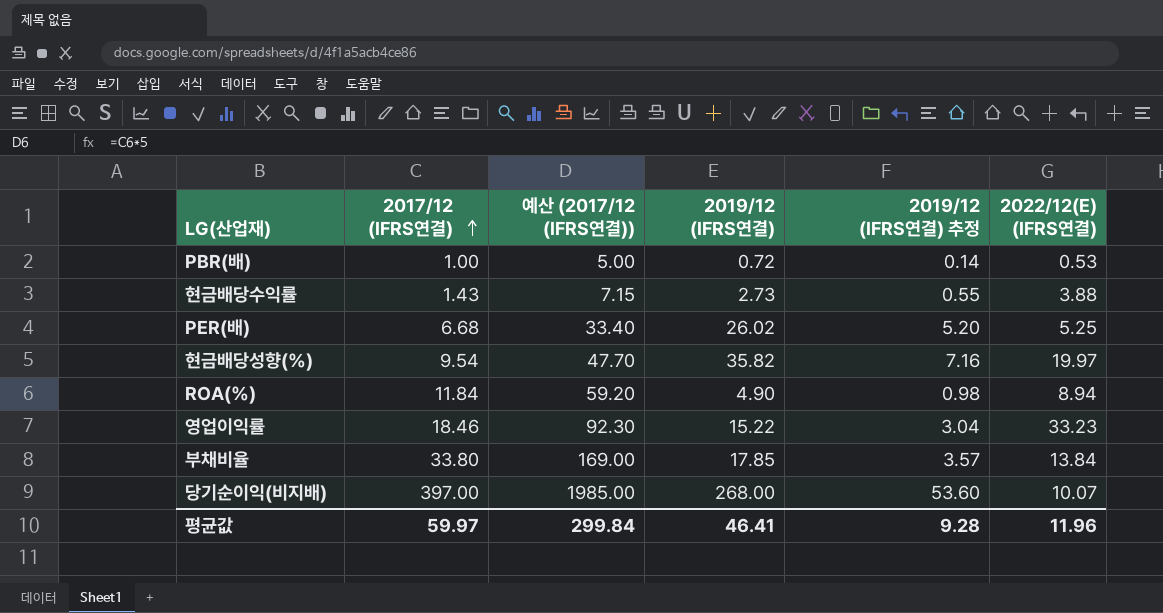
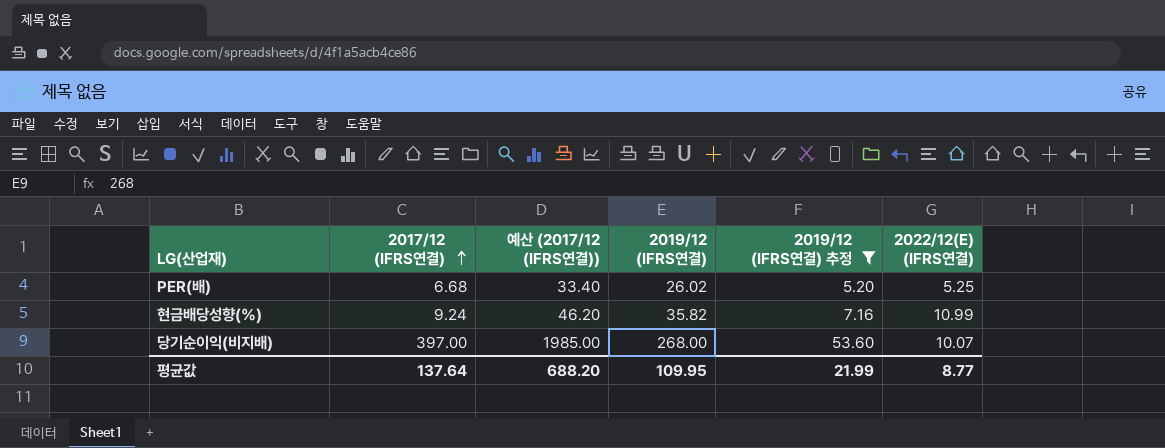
filter: none -> 2019/12 (IFRS연결) 추정 >= 5.20
현금배당성향(%) | 2017/12 (IFRS연결): 9.54 -> 9.24
현금배당성향(%) | 예산 (2017/12 (IFRS연결)): 47.70 -> 46.20
현금배당성향(%) | 2022/12(E) (IFRS연결): 19.97 -> 10.99
평균값 | 2017/12 (IFRS연결): 59.97 -> 137.64
평균값 | 예산 (2017/12 (IFRS연결)): 299.84 -> 688.20
평균값 | 2019/12 (IFRS연결): 46.41 -> 109.95
평균값 | 2019/12 (IFRS연결) 추정: 9.28 -> 21.99
평균값 | 2022/12(E) (IFRS연결): 11.96 -> 8.77

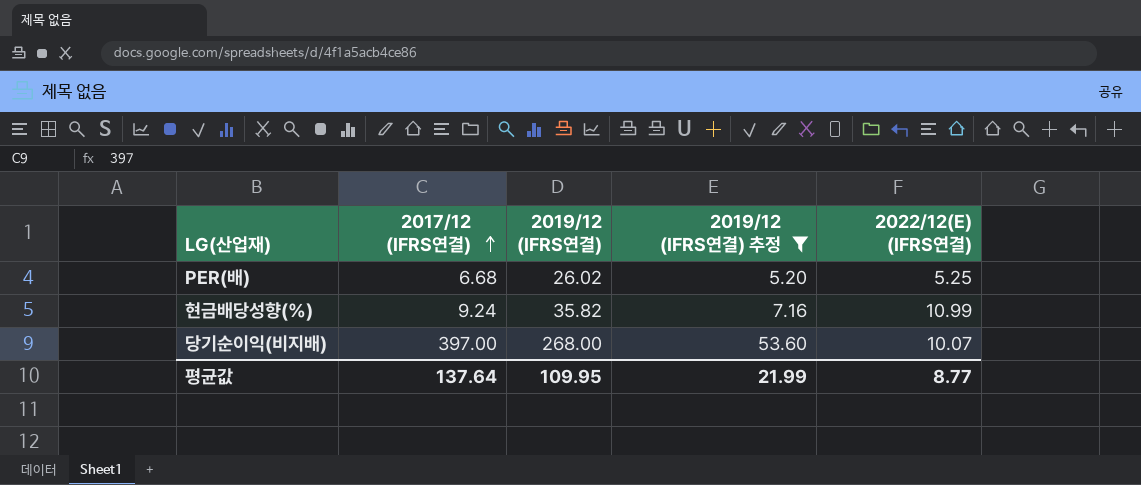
column 예산 (2017/12 (IFRS연결)) | formula: [2017/12 (IFRS연결)] * 5 -> none

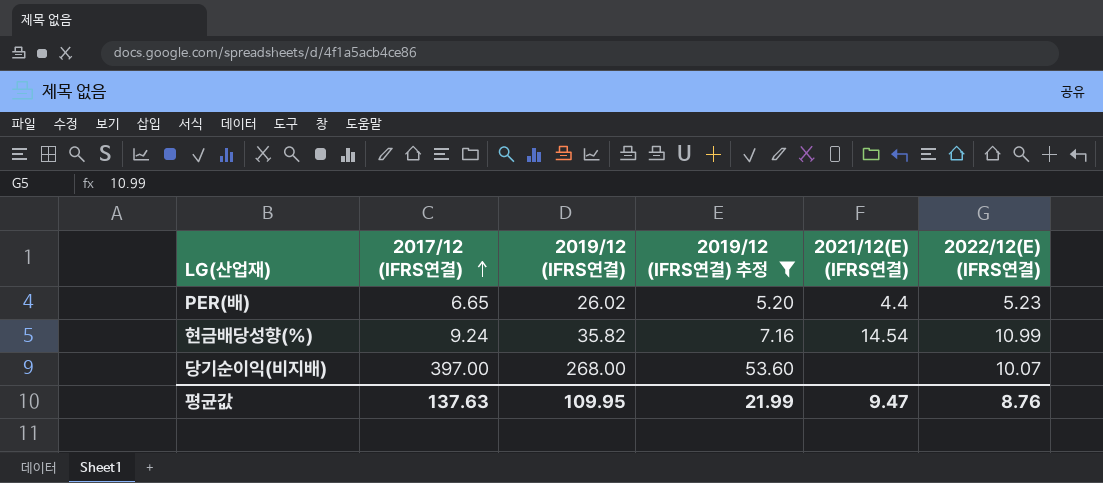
column 2021/12(E) (IFRS연결) | position: none -> 5
PER(배) | 2017/12 (IFRS연결): 6.68 -> 6.65
PER(배) | 2022/12(E) (IFRS연결): 5.25 -> 5.23
평균값 | 2017/12 (IFRS연결): 137.64 -> 137.63
평균값 | 2022/12(E) (IFRS연결): 8.77 -> 8.76

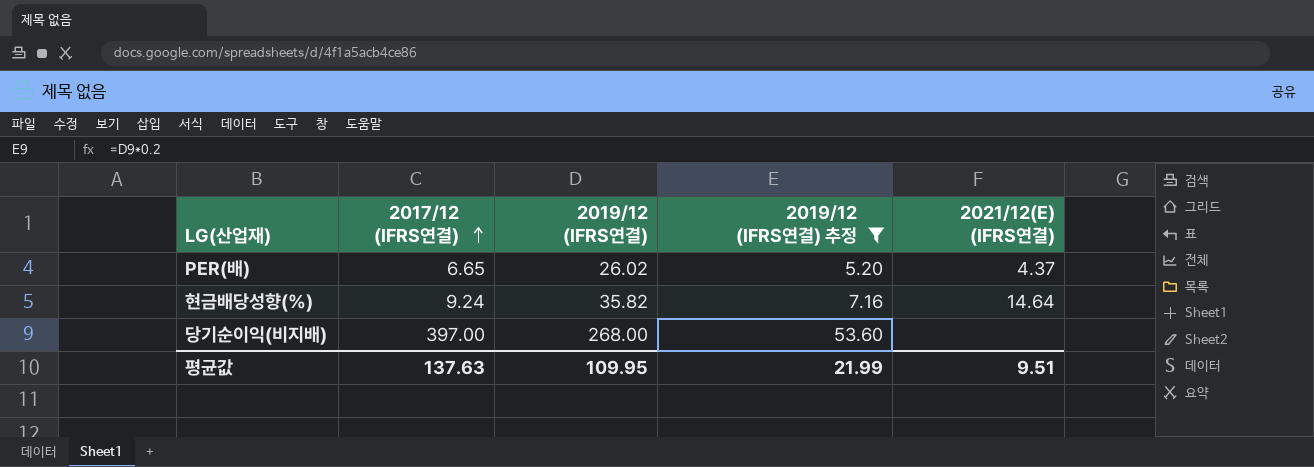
column 2022/12(E) (IFRS연결) | position: 6 -> none
PER(배) | 2021/12(E) (IFRS연결): 4.4 -> 4.37
현금배당성향(%) | 2021/12(E) (IFRS연결): 14.54 -> 14.64
평균값 | 2021/12(E) (IFRS연결): 9.47 -> 9.51

